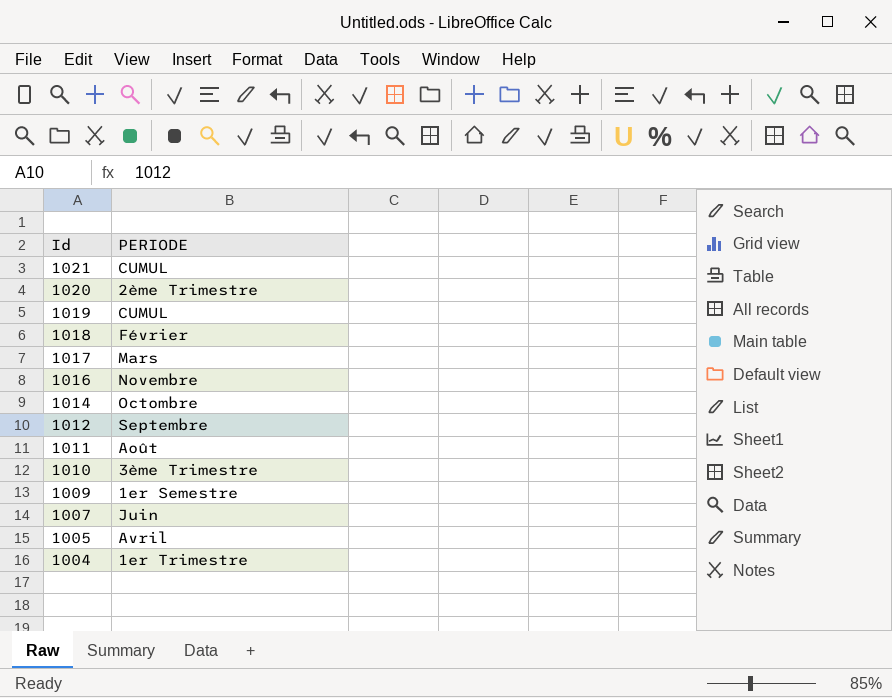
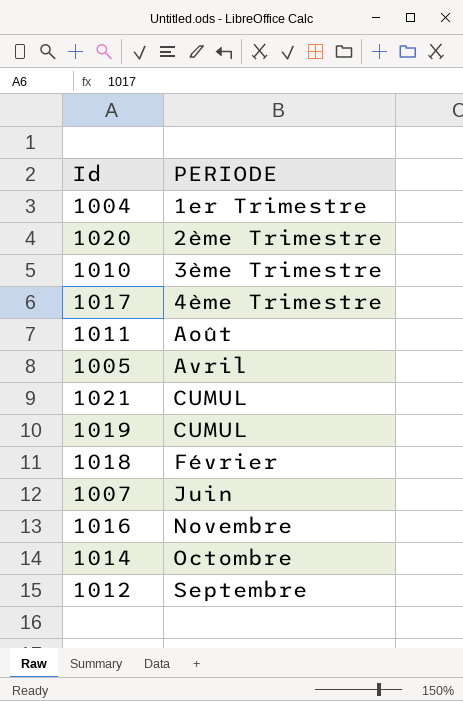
row order: Id descending -> PERIODE ascending
row 1009: 1er Semestre -> none
1017 | PERIODE: Mars -> 4ème Trimestre

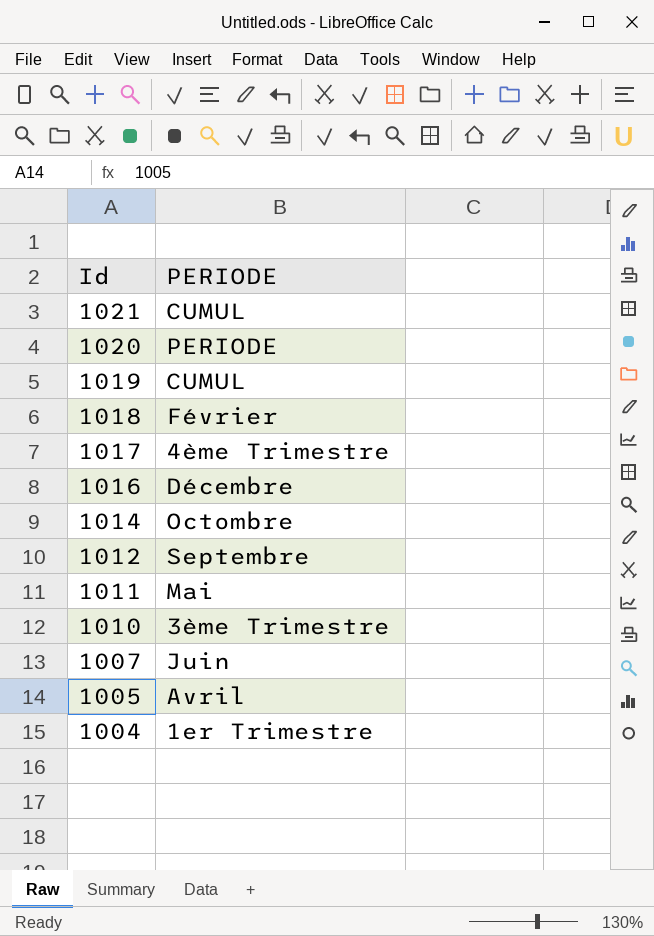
row order: PERIODE ascending -> Id descending
1020 | PERIODE: 2ème Trimestre -> PERIODE
1016 | PERIODE: Novembre -> Décembre
1011 | PERIODE: Août -> Mai

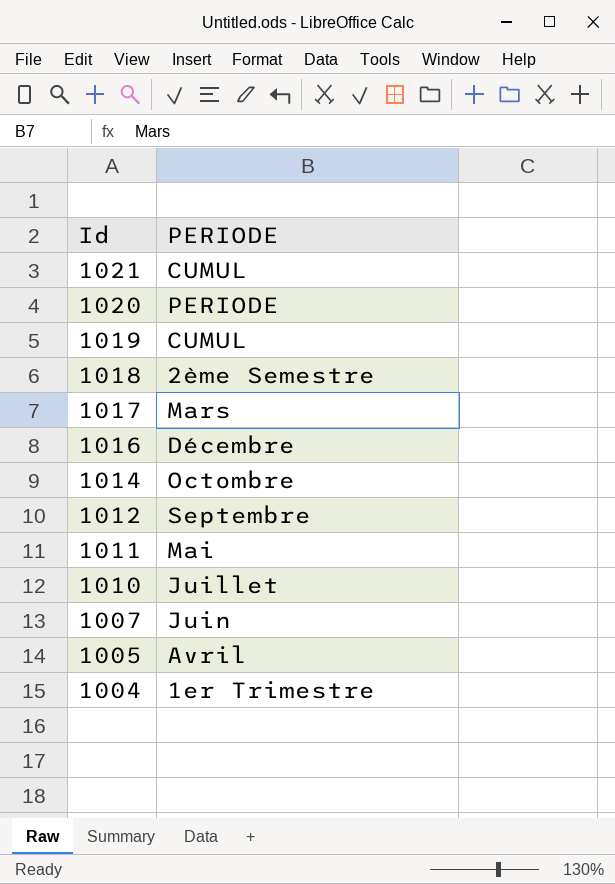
1018 | PERIODE: Février -> 2ème Semestre
1017 | PERIODE: 4ème Trimestre -> Mars
1010 | PERIODE: 3ème Trimestre -> Juillet

